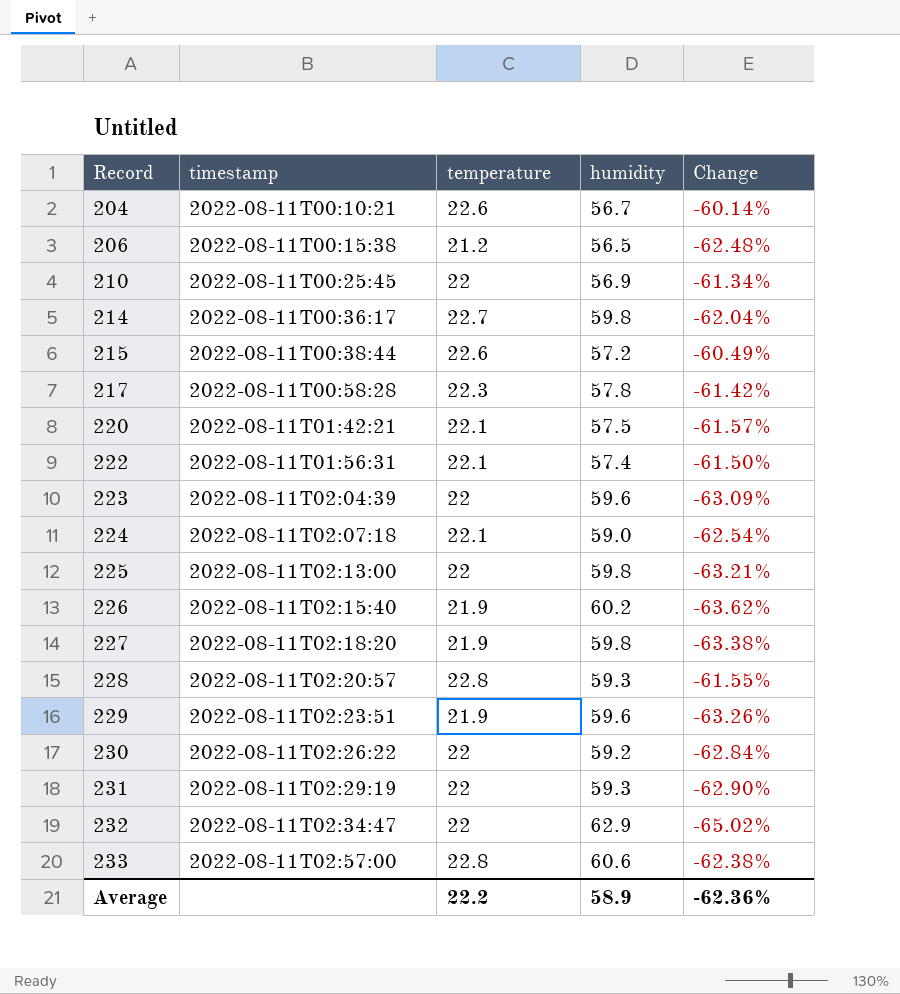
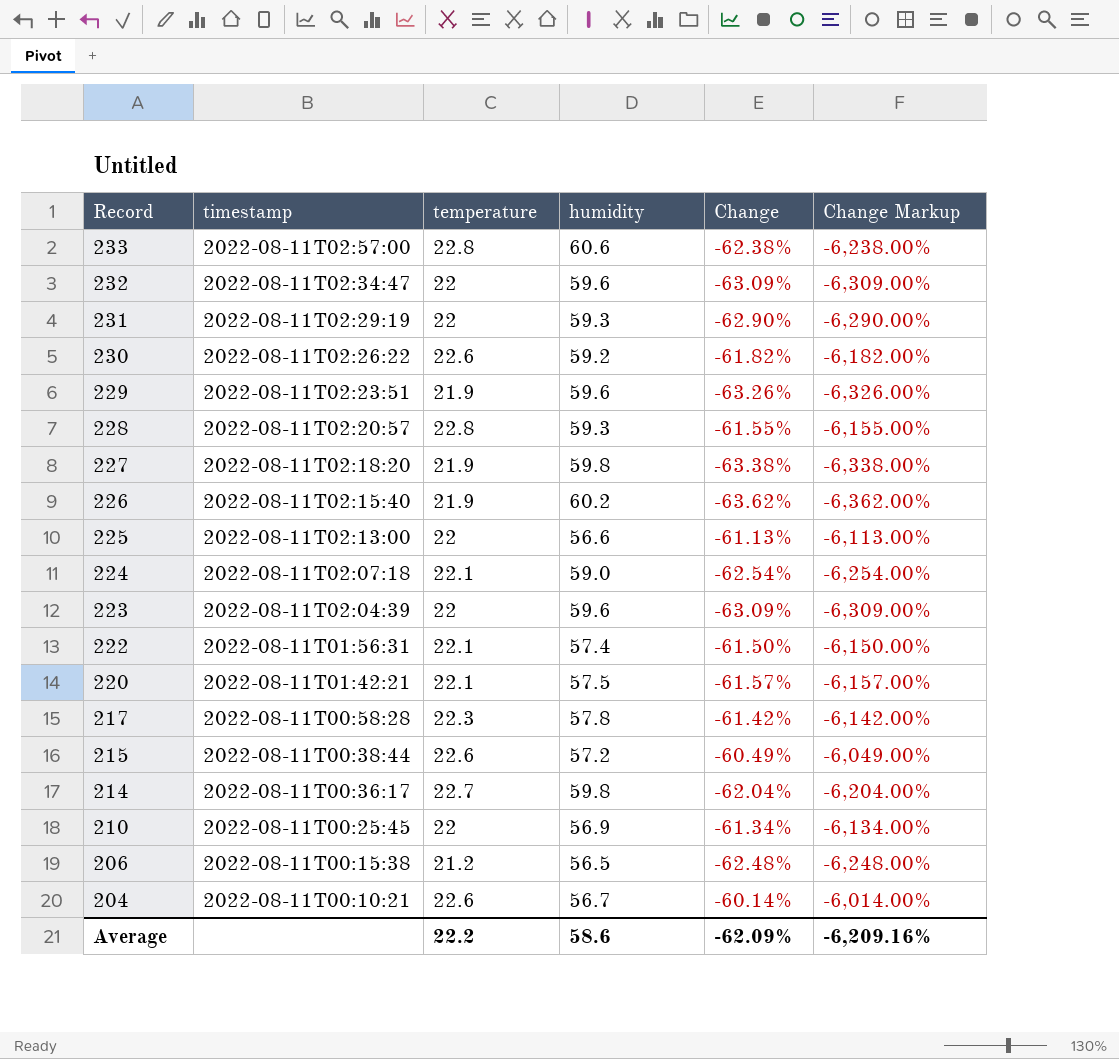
row order: Record ascending -> Record descending
column Change Markup | formula: none -> [Change] * 100
232 | humidity: 62.9 -> 59.6
232 | Change: -65.02% -> -63.09%
230 | temperature: 22 -> 22.6
230 | Change: -62.84% -> -61.82%
225 | humidity: 59.8 -> 56.6
225 | Change: -63.21% -> -61.13%
Average | humidity: 58.9 -> 58.6
Average | Change: -62.36% -> -62.09%

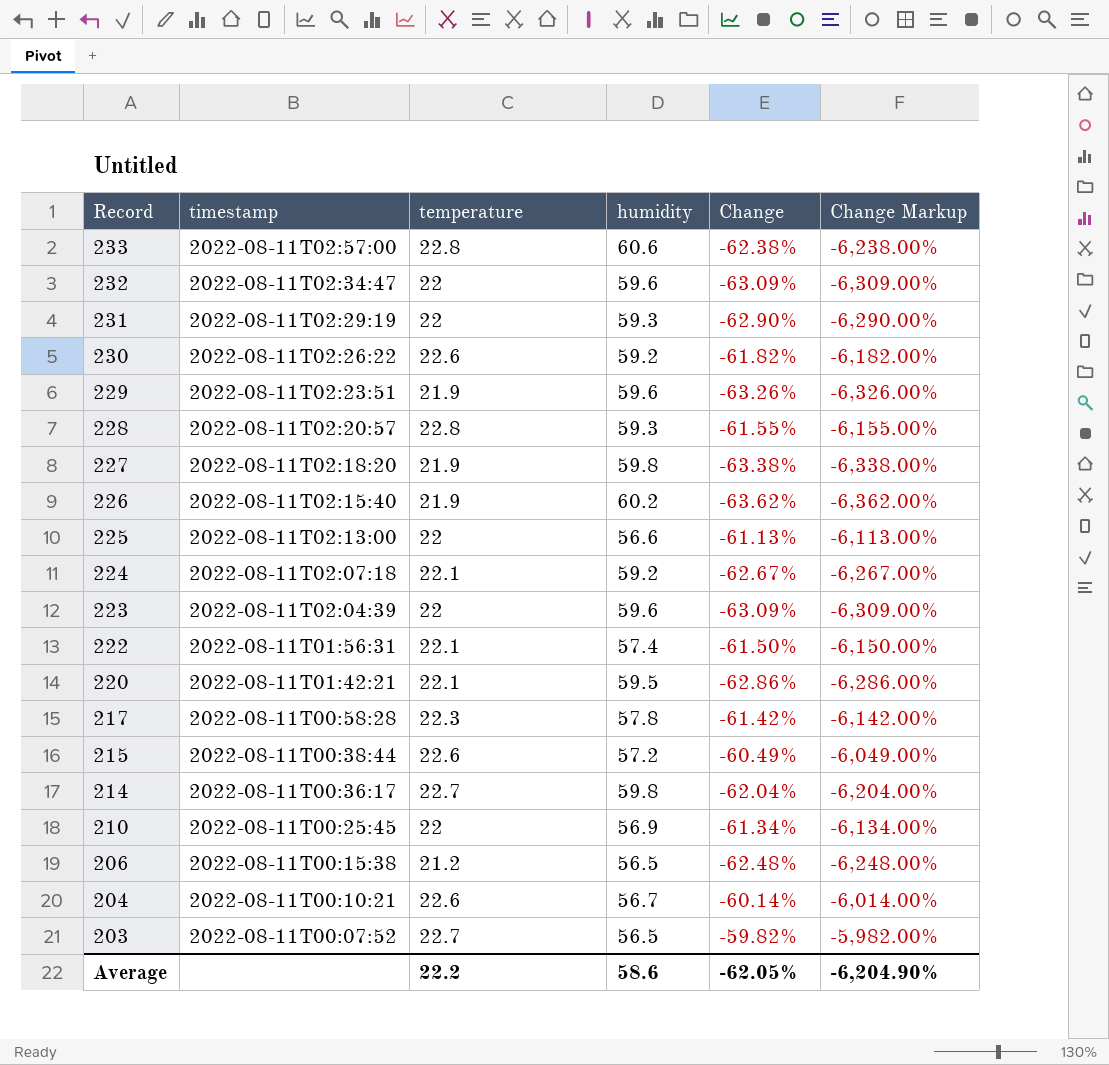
224 | humidity: 59.0 -> 59.2
224 | Change: -62.54% -> -62.67%
224 | Change Markup: -6,254.00% -> -6,267.00%
220 | humidity: 57.5 -> 59.5
220 | Change: -61.57% -> -62.86%
220 | Change Markup: -6,157.00% -> -6,286.00%
row 203: none -> 2022-08-11T00:07:52 | 22.7 | 56.5 | -59.82% | -5,982.00%
Average | Change: -62.09% -> -62.05%
Average | Change Markup: -6,209.16% -> -6,204.90%

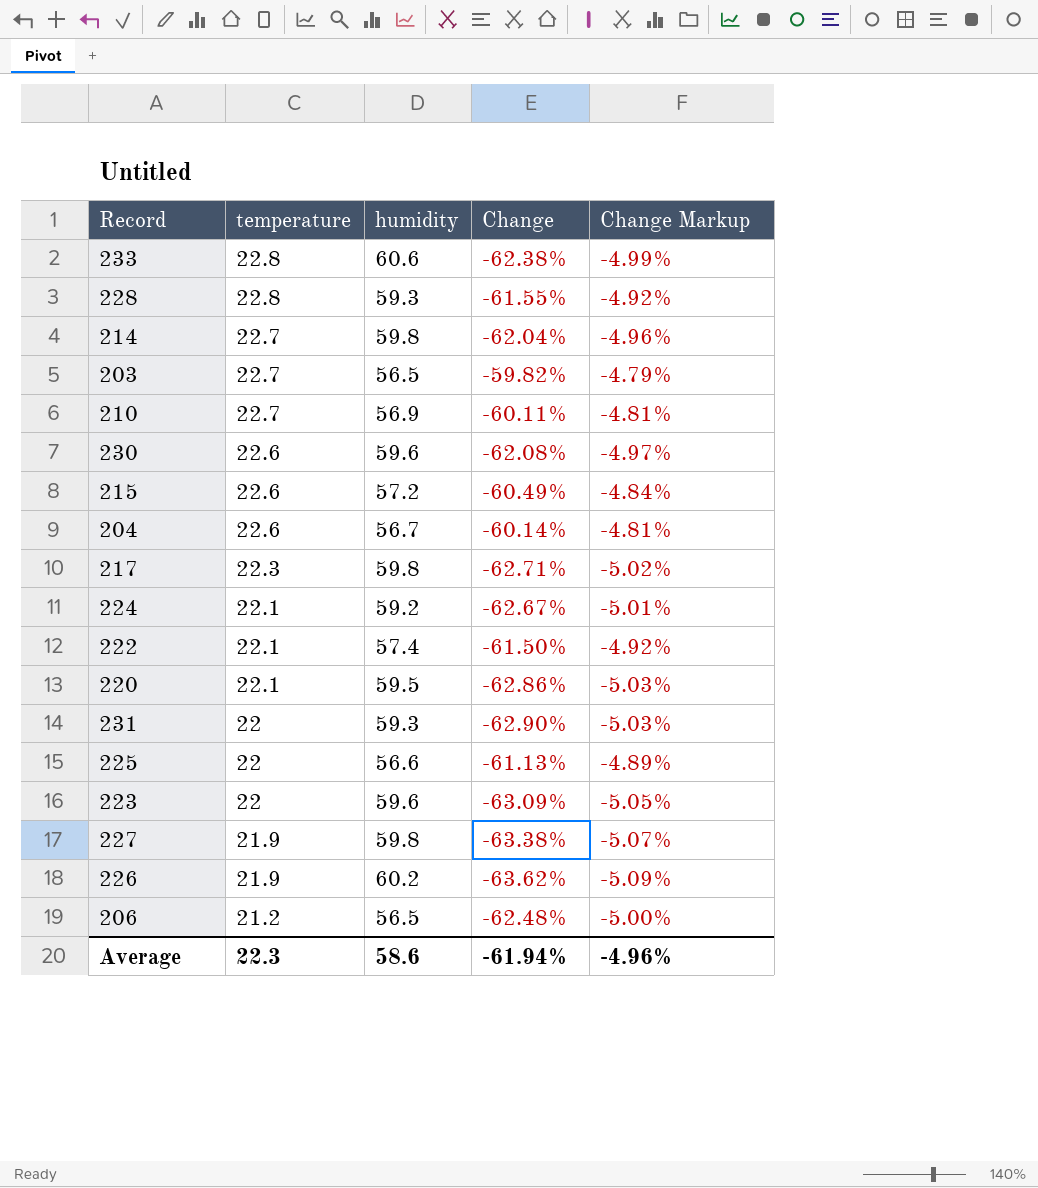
row order: Record descending -> temperature descending
column timestamp | position: 2 -> none
column Change Markup | formula: [Change] * 100 -> [Change] * 0.08
row 232: 2022-08-11T02:34:47 | 22 | 59.6 | -63.09% | -6,309.00% -> none
row 229: 2022-08-11T02:23:51 | 21.9 | 59.6 | -63.26% | -6,326.00% -> none
210 | temperature: 22 -> 22.7
210 | Change: -61.34% -> -60.11%
230 | humidity: 59.2 -> 59.6
230 | Change: -61.82% -> -62.08%
217 | humidity: 57.8 -> 59.8
217 | Change: -61.42% -> -62.71%
Average | temperature: 22.2 -> 22.3
Average | Change: -62.05% -> -61.94%
Average | Change Markup: -6,204.90% -> -4.96%

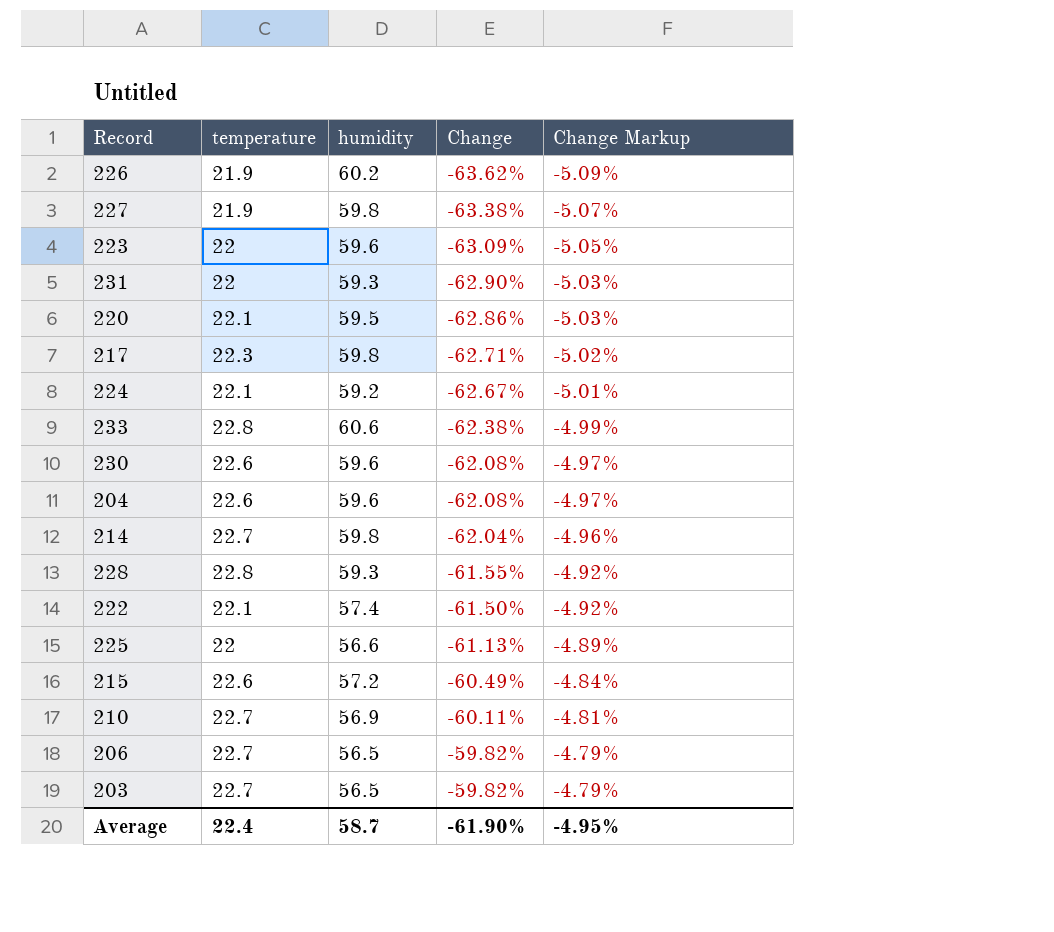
row order: temperature descending -> Change ascending
204 | humidity: 56.7 -> 59.6
204 | Change: -60.14% -> -62.08%
204 | Change Markup: -4.81% -> -4.97%
206 | temperature: 21.2 -> 22.7
206 | Change: -62.48% -> -59.82%
206 | Change Markup: -5.00% -> -4.79%
Average | temperature: 22.3 -> 22.4
Average | humidity: 58.6 -> 58.7
Average | Change: -61.94% -> -61.90%
Average | Change Markup: -4.96% -> -4.95%

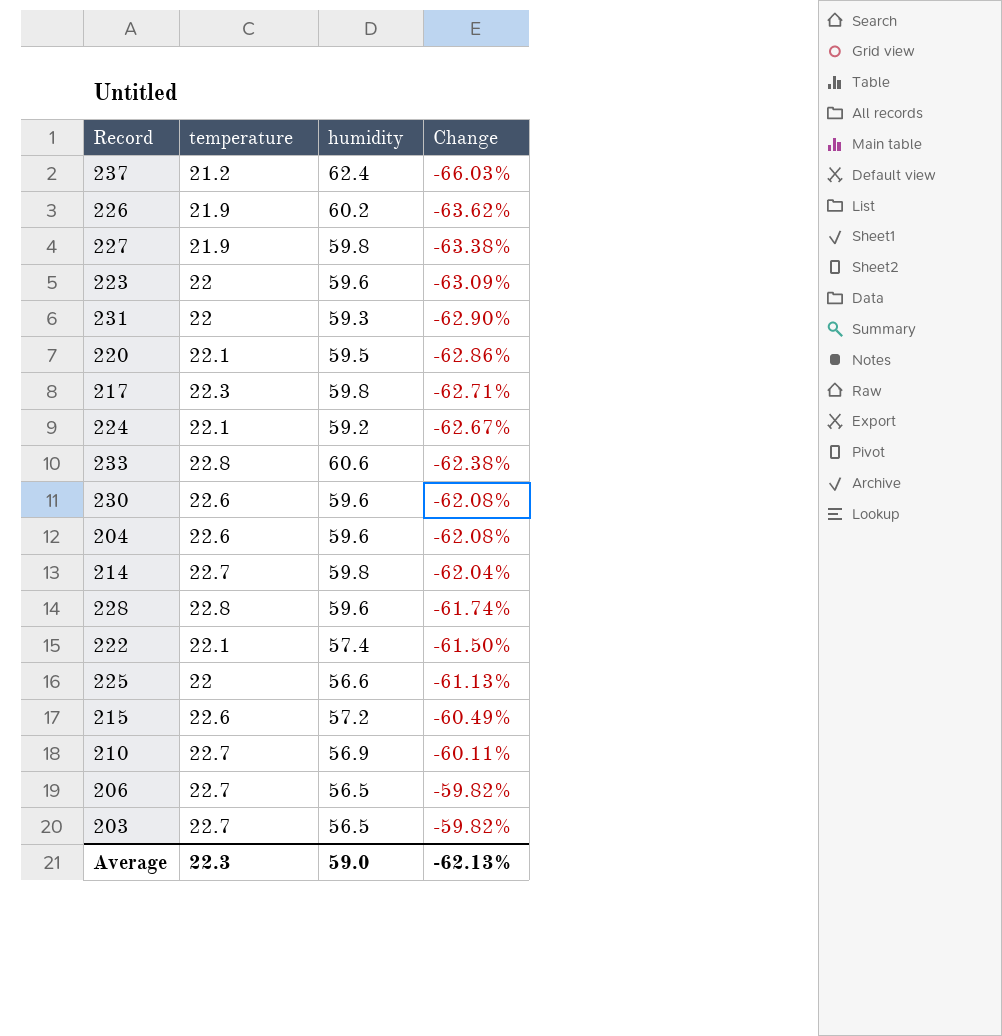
column Change Markup | formula: [Change] * 0.08 -> none
row 237: none -> 21.2 | 62.4 | -66.03%
228 | humidity: 59.3 -> 59.6
228 | Change: -61.55% -> -61.74%
Average | temperature: 22.4 -> 22.3
Average | humidity: 58.7 -> 59.0
Average | Change: -61.90% -> -62.13%

